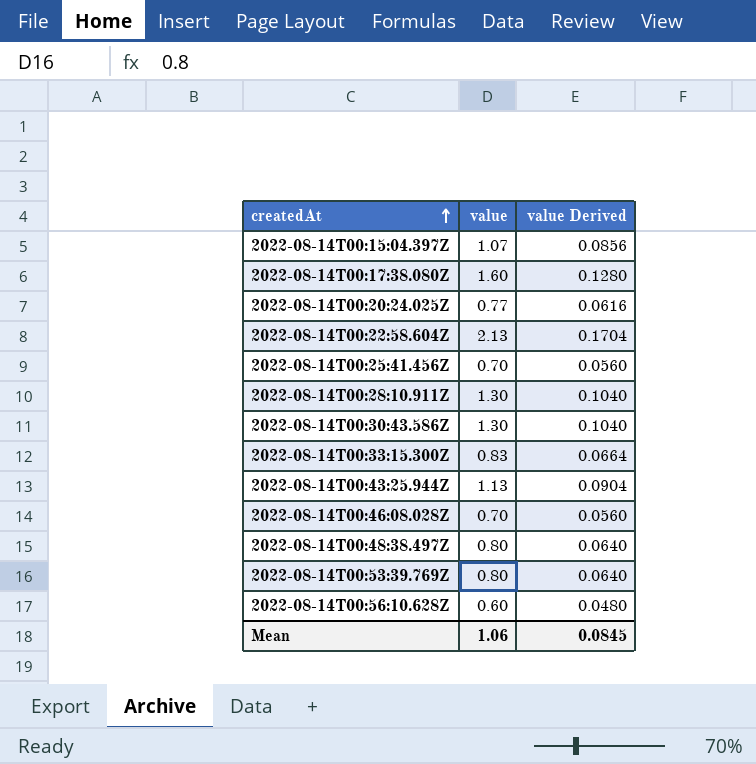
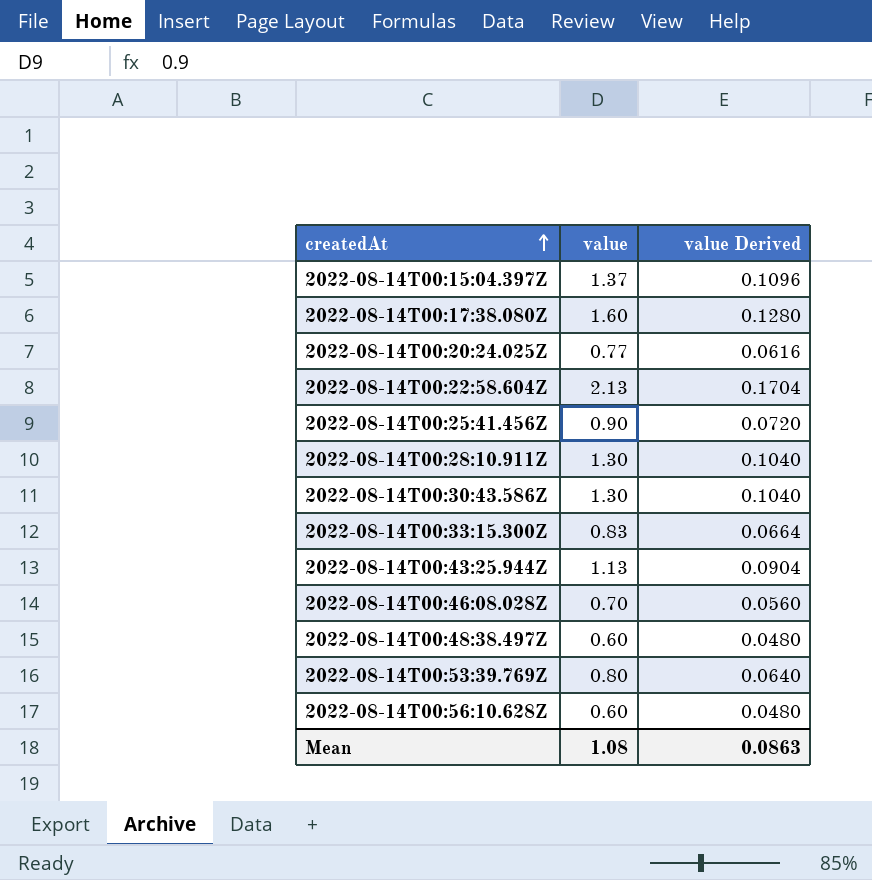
2022-08-14T00:15:04.397Z | value: 1.07 -> 1.37
2022-08-14T00:15:04.397Z | value Derived: 0.0856 -> 0.1096
2022-08-14T00:25:41.456Z | value: 0.70 -> 0.90
2022-08-14T00:25:41.456Z | value Derived: 0.0560 -> 0.0720
2022-08-14T00:48:38.497Z | value: 0.80 -> 0.60
2022-08-14T00:48:38.497Z | value Derived: 0.0640 -> 0.0480
Mean | value: 1.06 -> 1.08
Mean | value Derived: 0.0845 -> 0.0863

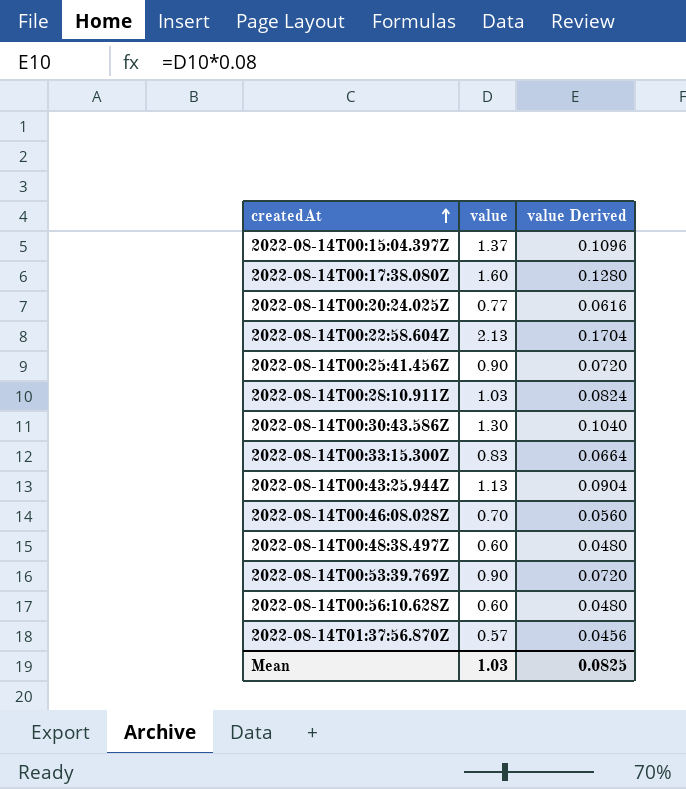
2022-08-14T00:28:10.911Z | value: 1.30 -> 1.03
2022-08-14T00:28:10.911Z | value Derived: 0.1040 -> 0.0824
2022-08-14T00:53:39.769Z | value: 0.80 -> 0.90
2022-08-14T00:53:39.769Z | value Derived: 0.0640 -> 0.0720
row 2022-08-14T01:37:56.870Z: none -> 0.57 | 0.0456
Mean | value: 1.08 -> 1.03
Mean | value Derived: 0.0863 -> 0.0825

